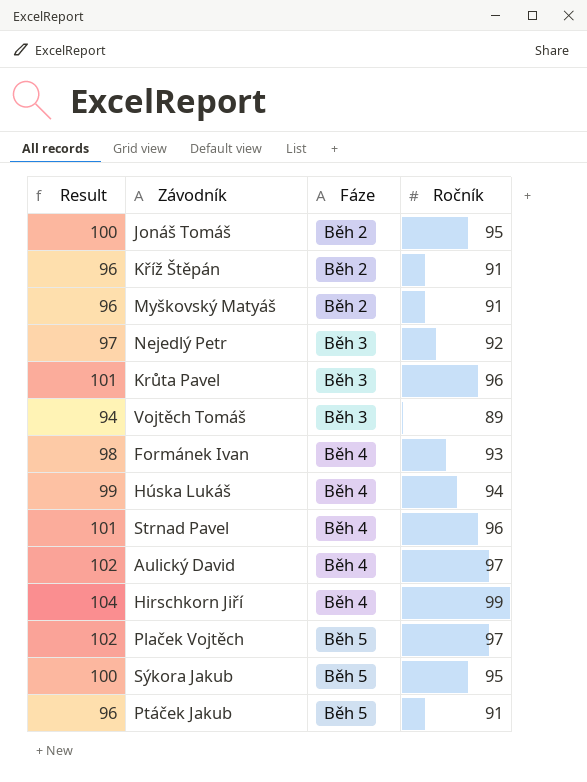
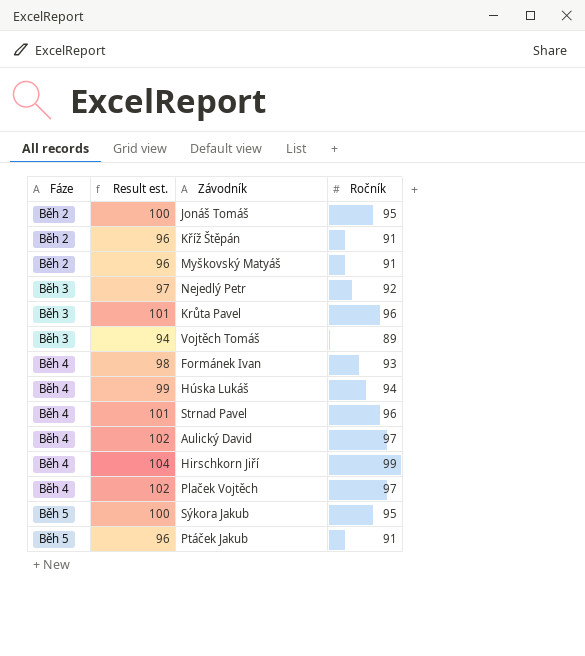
column Fáze | position: 3 -> 1
column name: Result -> Result est.
Plaček Vojtěch | Fáze: Běh 5 -> Běh 4

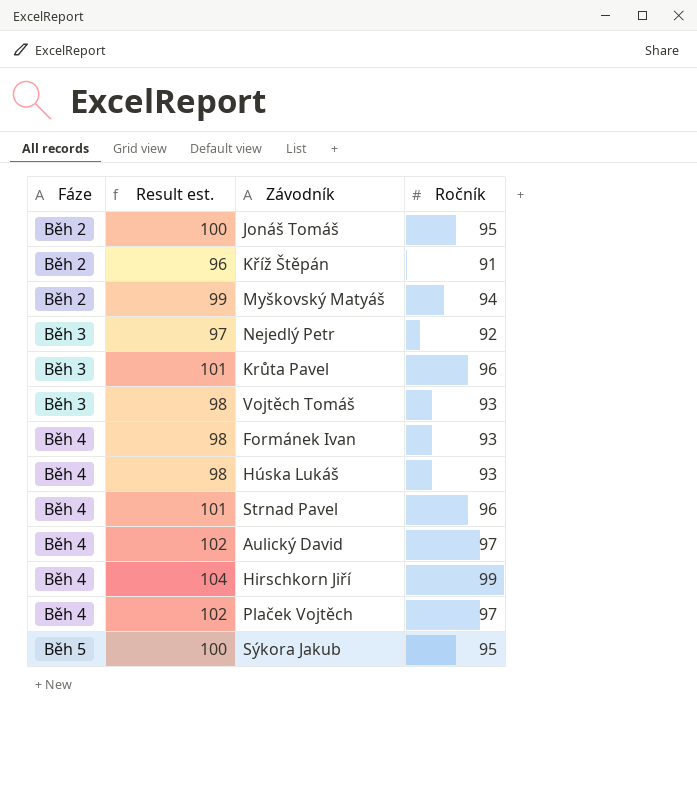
row Ptáček Jakub: Běh 5 | 96 | 91 -> none
Myškovský Matyáš | Result est.: 96 -> 99
Myškovský Matyáš | Ročník: 91 -> 94
Vojtěch Tomáš | Result est.: 94 -> 98
Vojtěch Tomáš | Ročník: 89 -> 93
Húska Lukáš | Result est.: 99 -> 98
Húska Lukáš | Ročník: 94 -> 93

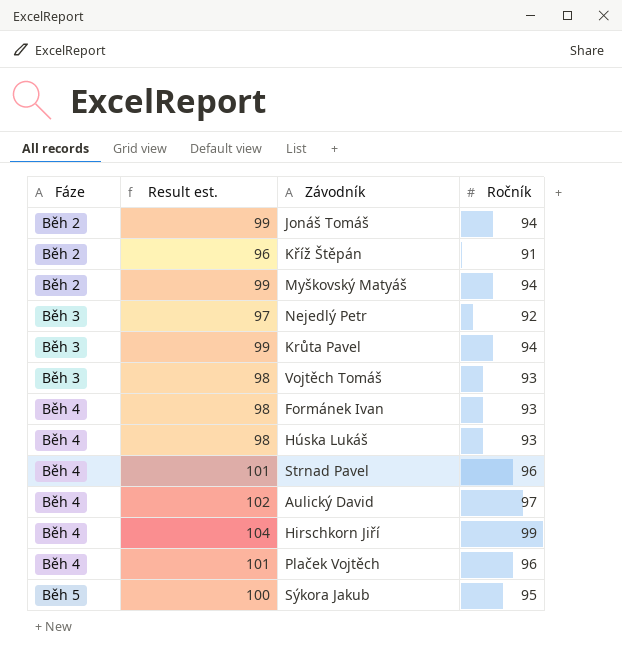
Jonáš Tomáš | Result est.: 100 -> 99
Jonáš Tomáš | Ročník: 95 -> 94
Krůta Pavel | Result est.: 101 -> 99
Krůta Pavel | Ročník: 96 -> 94
Plaček Vojtěch | Result est.: 102 -> 101
Plaček Vojtěch | Ročník: 97 -> 96

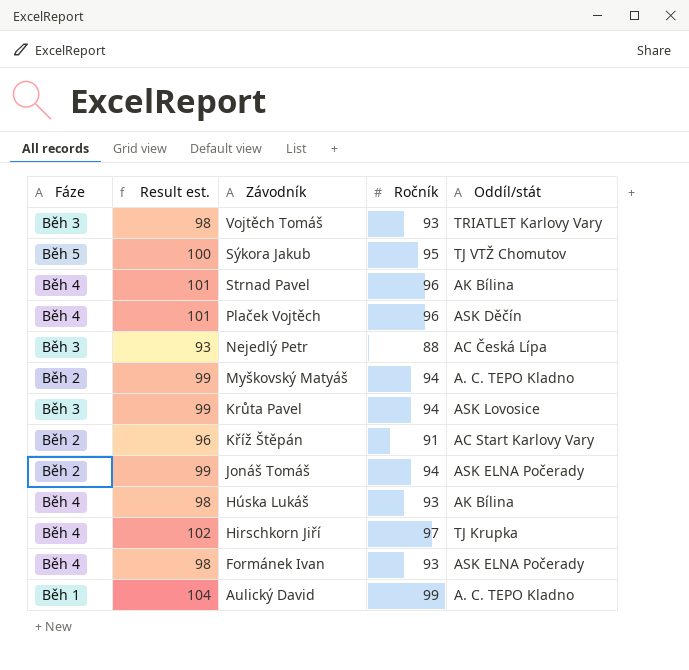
row order: Fáze ascending -> Závodník descending
column Oddíl/stát | position: none -> 5
Nejedlý Petr | Result est.: 97 -> 93
Nejedlý Petr | Ročník: 92 -> 88
Hirschkorn Jiří | Result est.: 104 -> 102
Hirschkorn Jiří | Ročník: 99 -> 97
Aulický David | Fáze: Běh 4 -> Běh 1
Aulický David | Result est.: 102 -> 104
Aulický David | Ročník: 97 -> 99

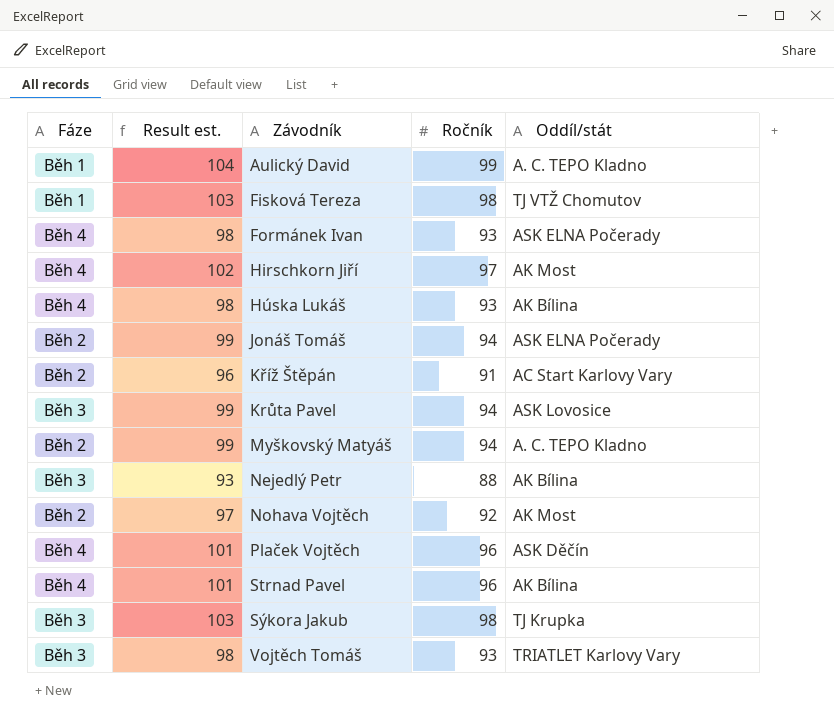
row order: Závodník descending -> Závodník ascending
row Fisková Tereza: none -> Běh 1 | 103 | 98 | TJ VTŽ Chomutov
Hirschkorn Jiří | Oddíl/stát: TJ Krupka -> AK Most
Nejedlý Petr | Oddíl/stát: AC Česká Lípa -> AK Bílina
row Nohava Vojtěch: none -> Běh 2 | 97 | 92 | AK Most
Sýkora Jakub | Fáze: Běh 5 -> Běh 3
Sýkora Jakub | Result est.: 100 -> 103
Sýkora Jakub | Ročník: 95 -> 98
Sýkora Jakub | Oddíl/stát: TJ VTŽ Chomutov -> TJ Krupka

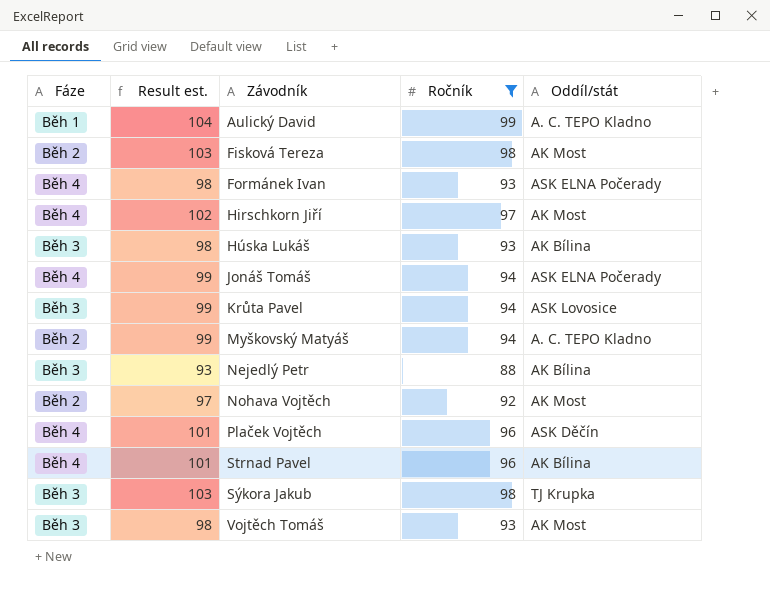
filter: none -> Ročník != 91
Fisková Tereza | Fáze: Běh 1 -> Běh 2
Fisková Tereza | Oddíl/stát: TJ VTŽ Chomutov -> AK Most
Húska Lukáš | Fáze: Běh 4 -> Běh 3
Jonáš Tomáš | Fáze: Běh 2 -> Běh 4
Vojtěch Tomáš | Oddíl/stát: TRIATLET Karlovy Vary -> AK Most

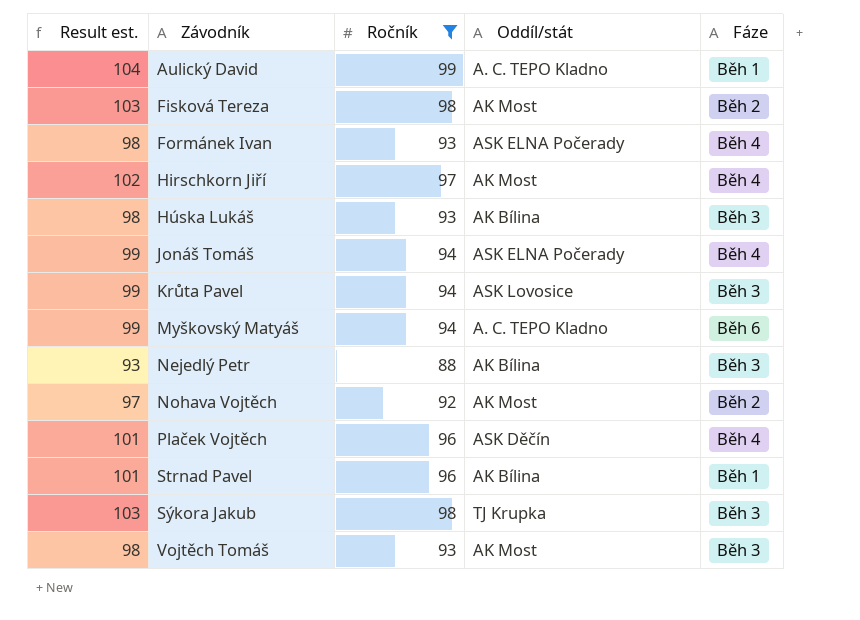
column Fáze | position: 1 -> 5
Myškovský Matyáš | Fáze: Běh 2 -> Běh 6
Strnad Pavel | Fáze: Běh 4 -> Běh 1

